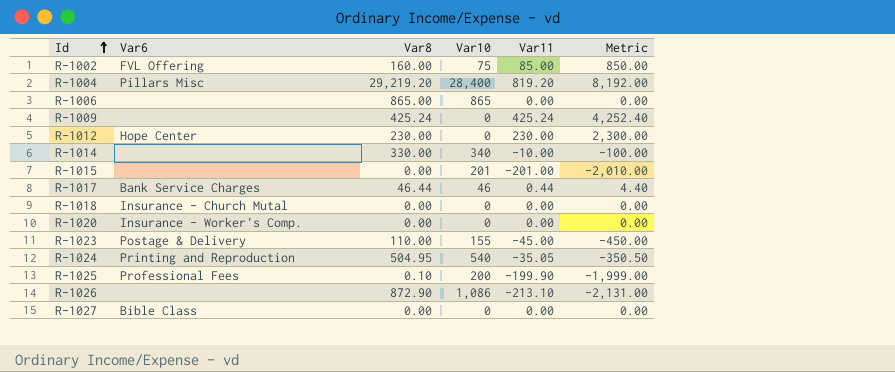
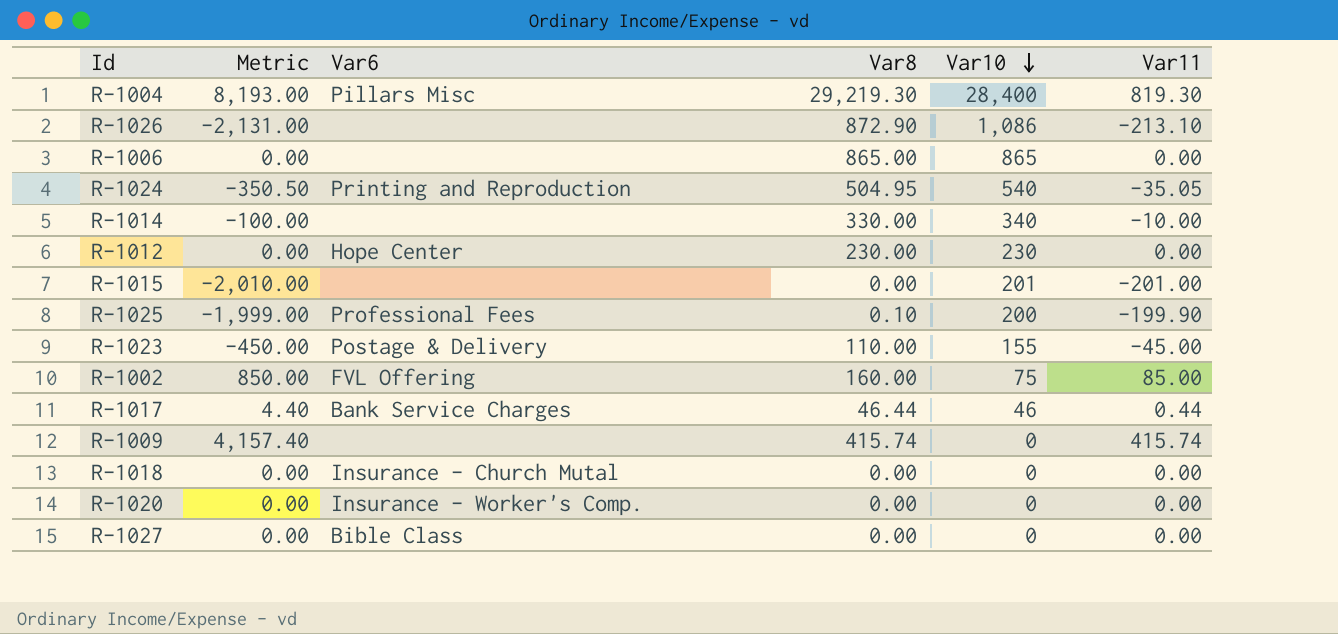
row order: Id ascending -> Var10 descending
column Metric | position: 6 -> 2
R-1004 | Metric: 8,192.00 -> 8,193.00
R-1004 | Var8: 29,219.20 -> 29,219.30
R-1004 | Var11: 819.20 -> 819.30
R-1012 | Metric: 2,300.00 -> 0.00
R-1012 | Var10: 0 -> 230
R-1012 | Var11: 230.00 -> 0.00
R-1009 | Metric: 4,252.40 -> 4,157.40
R-1009 | Var8: 425.24 -> 415.74
R-1009 | Var11: 425.24 -> 415.74

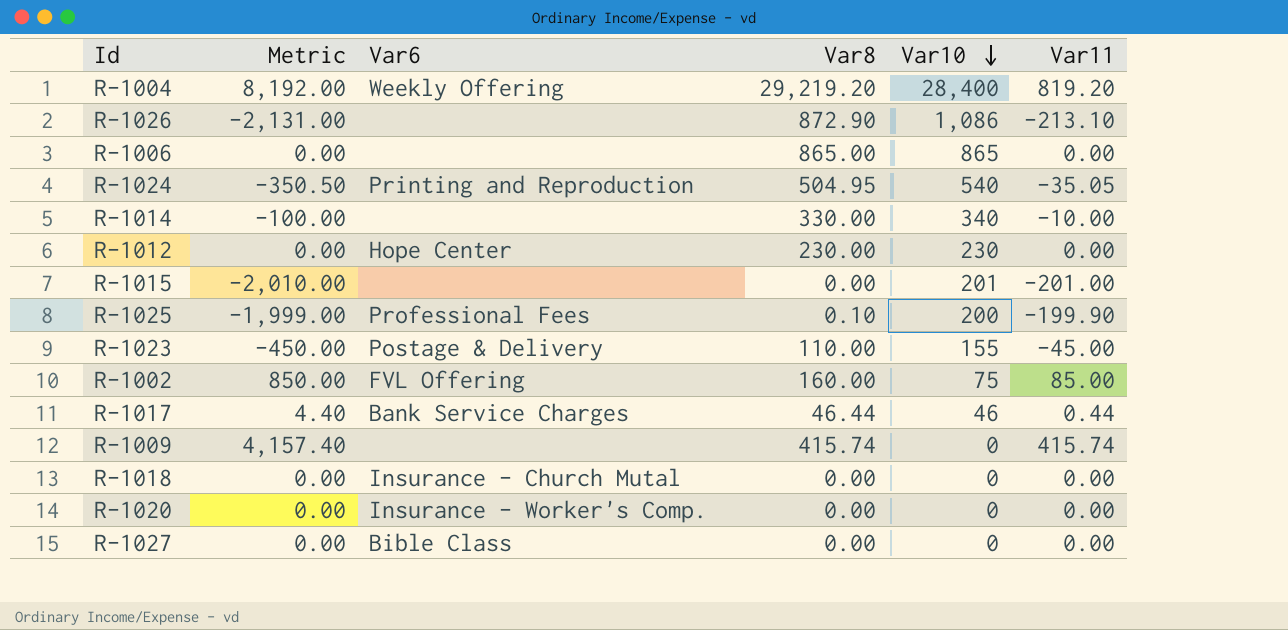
R-1004 | Metric: 8,193.00 -> 8,192.00
R-1004 | Var6: Pillars Misc -> Weekly Offering
R-1004 | Var8: 29,219.30 -> 29,219.20
R-1004 | Var11: 819.30 -> 819.20

